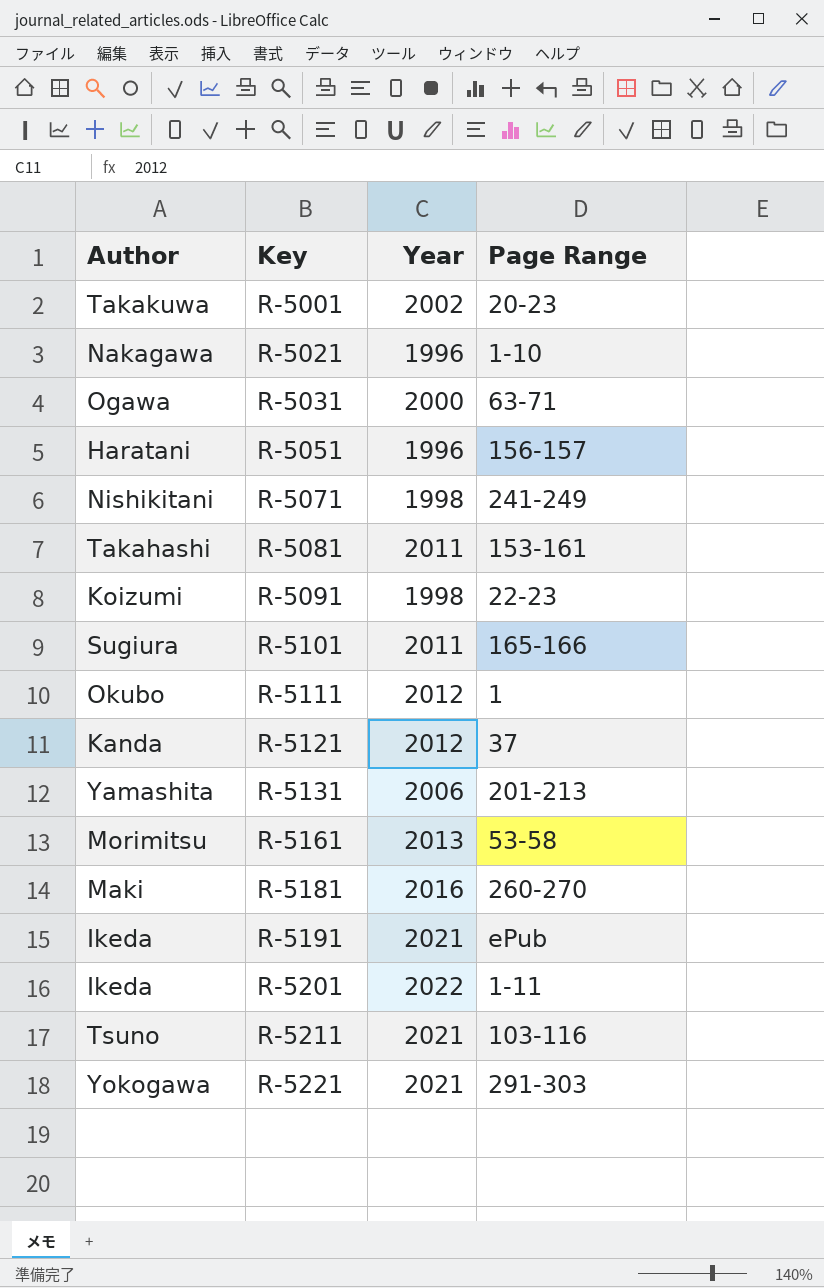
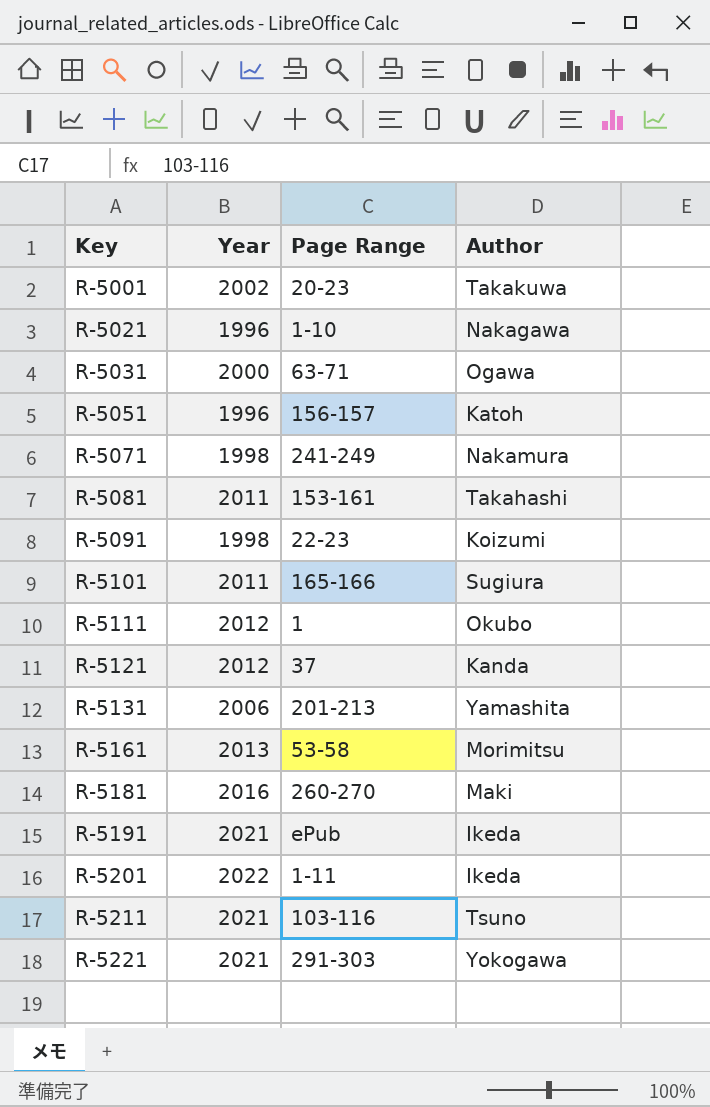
column Author | position: 1 -> 4
R-5051 | Author: Haratani -> Katoh
R-5071 | Author: Nishikitani -> Nakamura

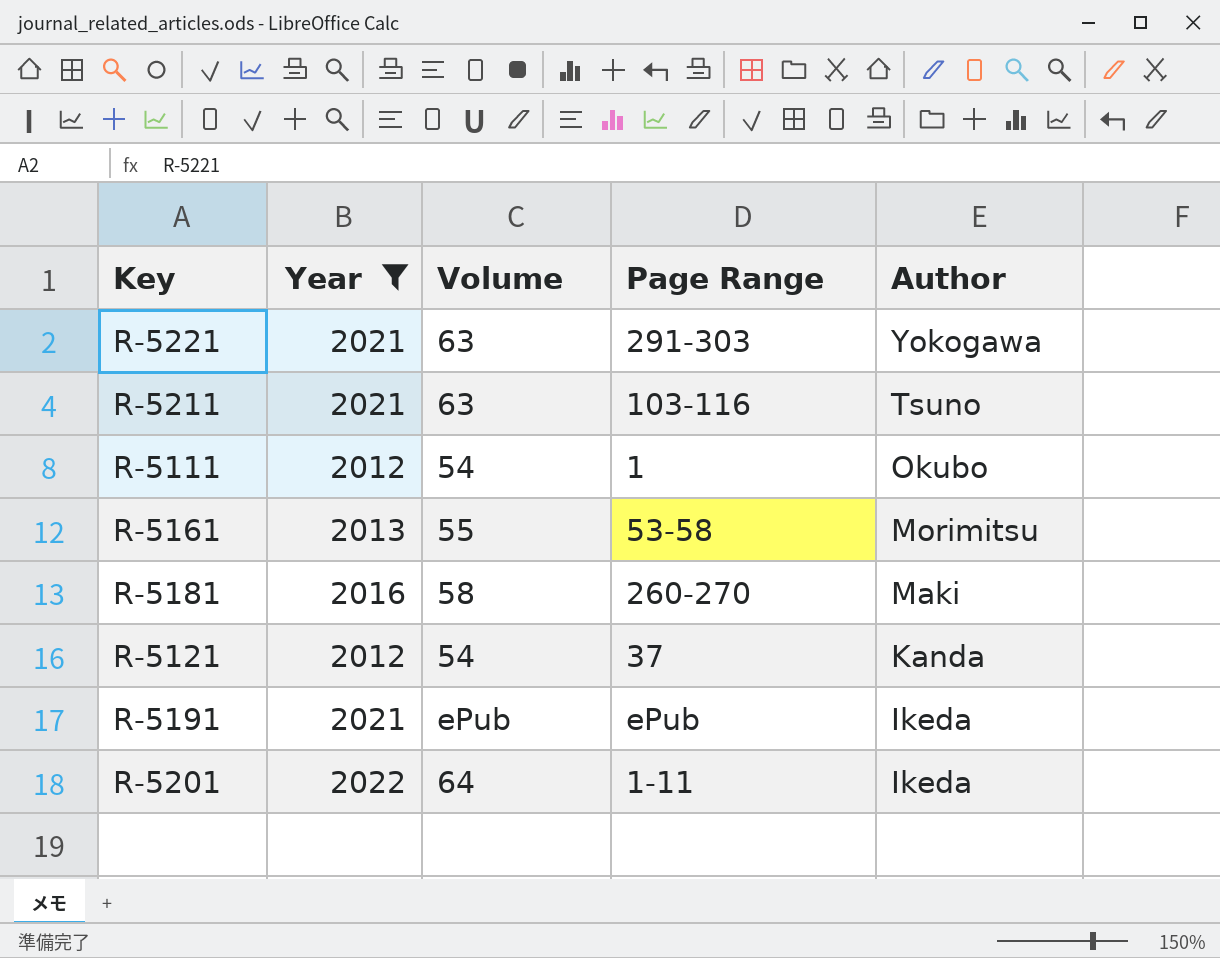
filter: none -> Year >= 2012
row order: Key ascending -> Author descending
column Volume | position: none -> 3

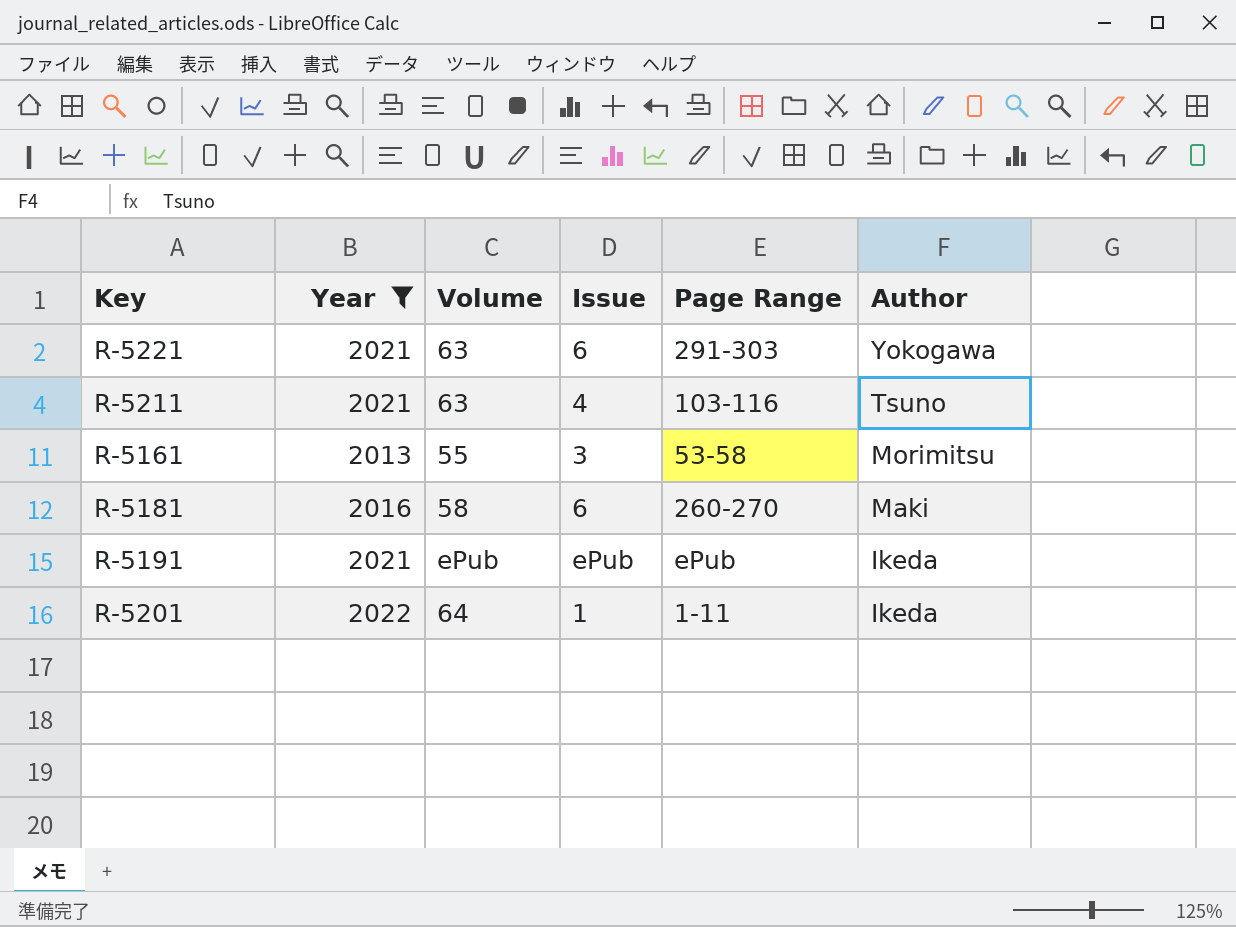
column Issue | position: none -> 4
row R-5111: 2012 | 54 | 1 | Okubo -> none
row R-5121: 2012 | 54 | 37 | Kanda -> none

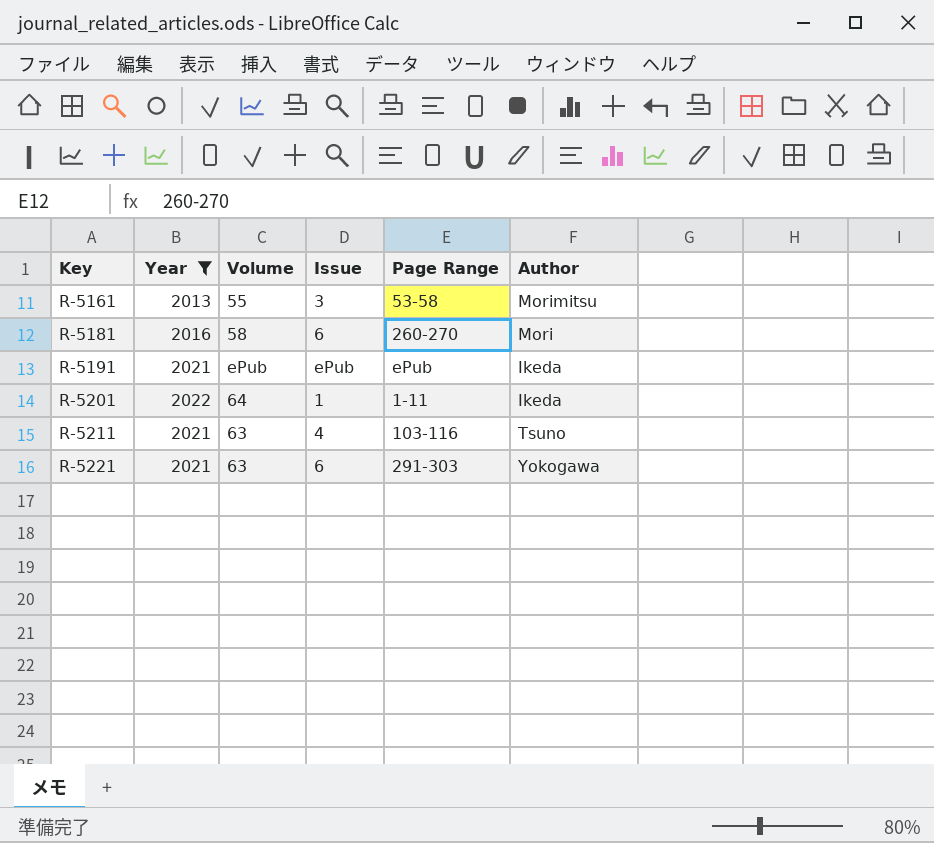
row order: Author descending -> Key ascending
R-5181 | Author: Maki -> Mori

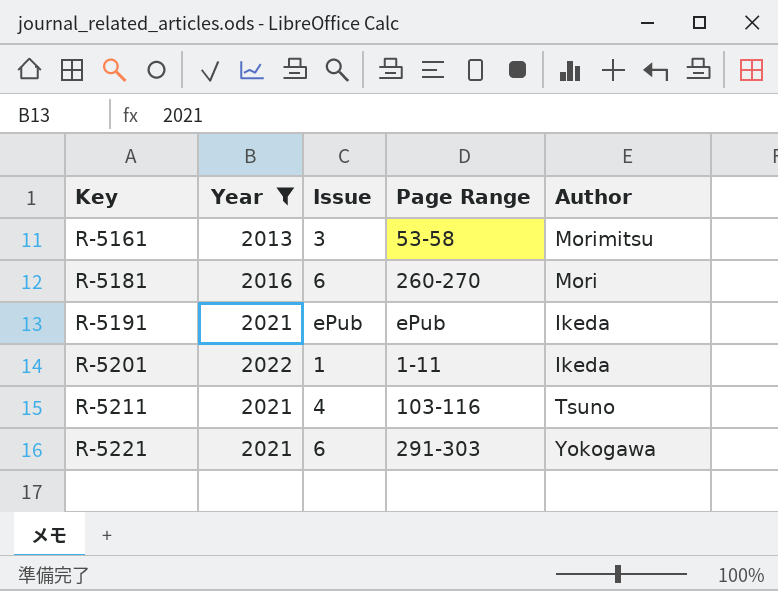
column Volume | position: 3 -> none

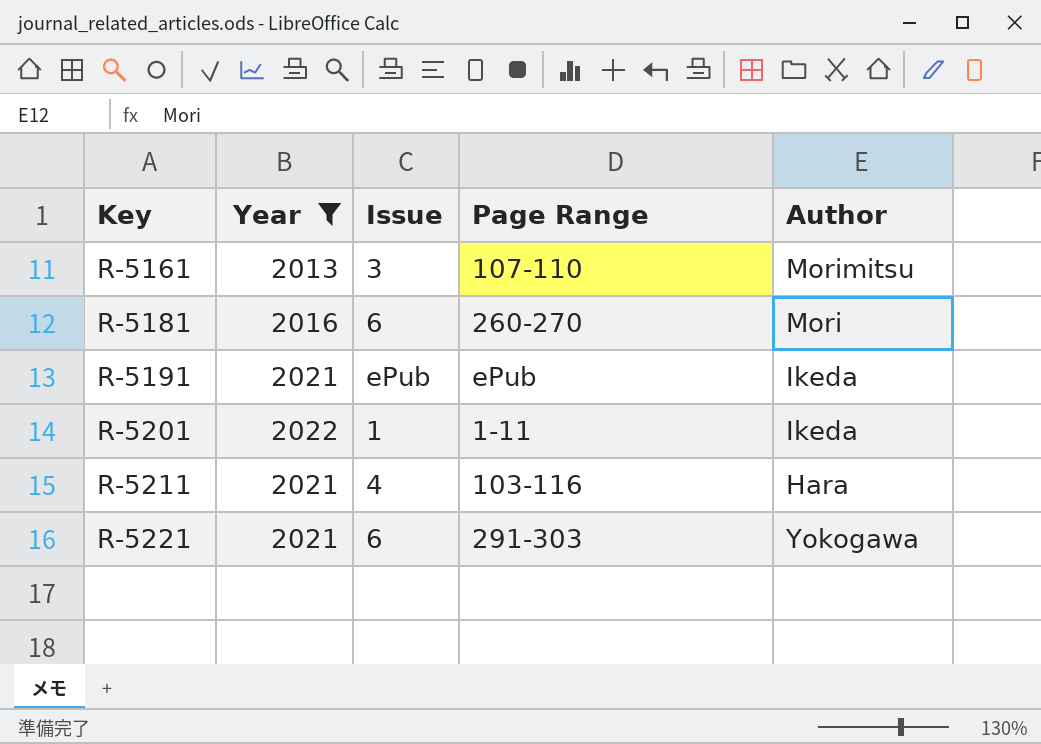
R-5161 | Page Range: 53-58 -> 107-110
R-5211 | Author: Tsuno -> Hara

